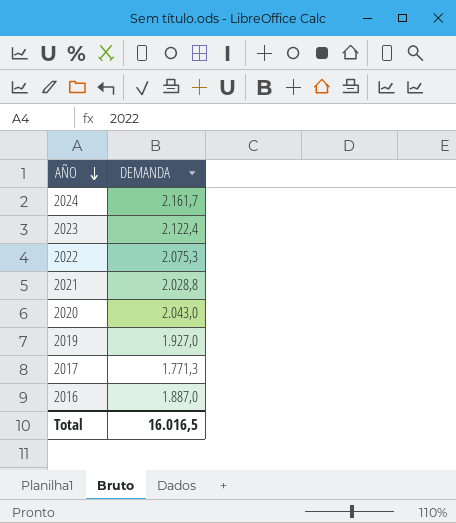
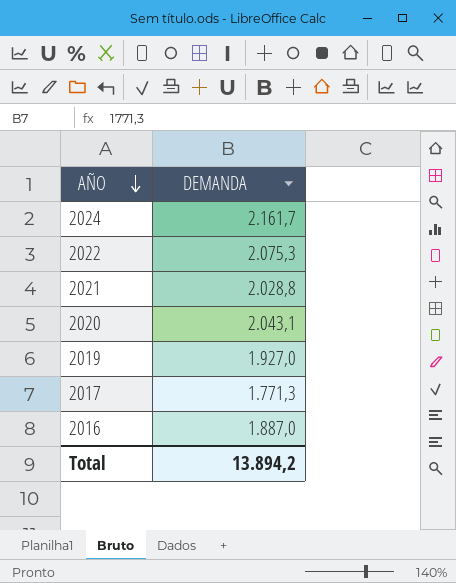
row 2023: 2.122,4 -> none
2020 | DEMANDA: 2.043,0 -> 2.043,1
Total | DEMANDA: 16.016,5 -> 13.894,2

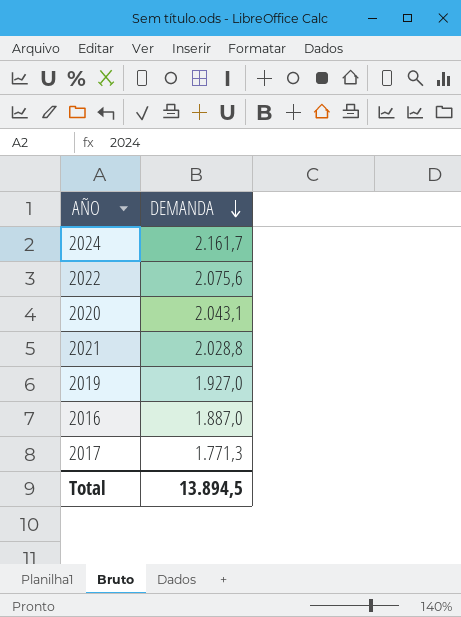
row order: AÑO descending -> DEMANDA descending
2022 | DEMANDA: 2.075,3 -> 2.075,6
Total | DEMANDA: 13.894,2 -> 13.894,5

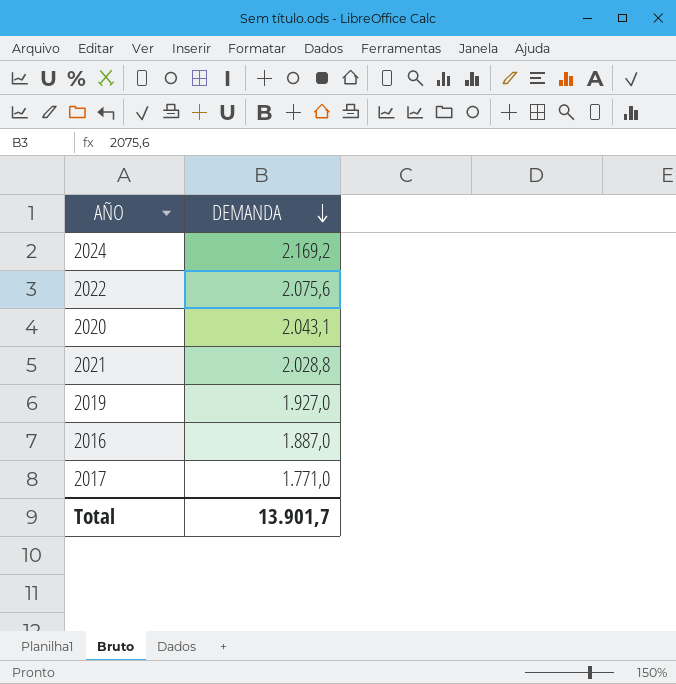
2024 | DEMANDA: 2.161,7 -> 2.169,2
2017 | DEMANDA: 1.771,3 -> 1.771,0
Total | DEMANDA: 13.894,5 -> 13.901,7

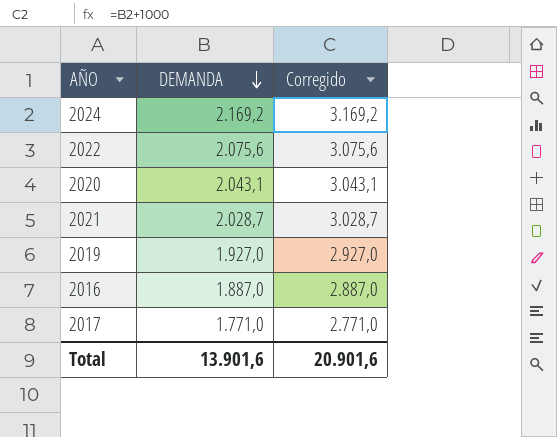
column Corregido | formula: none -> [DEMANDA] + 1000
2021 | DEMANDA: 2.028,8 -> 2.028,7
Total | DEMANDA: 13.901,7 -> 13.901,6

